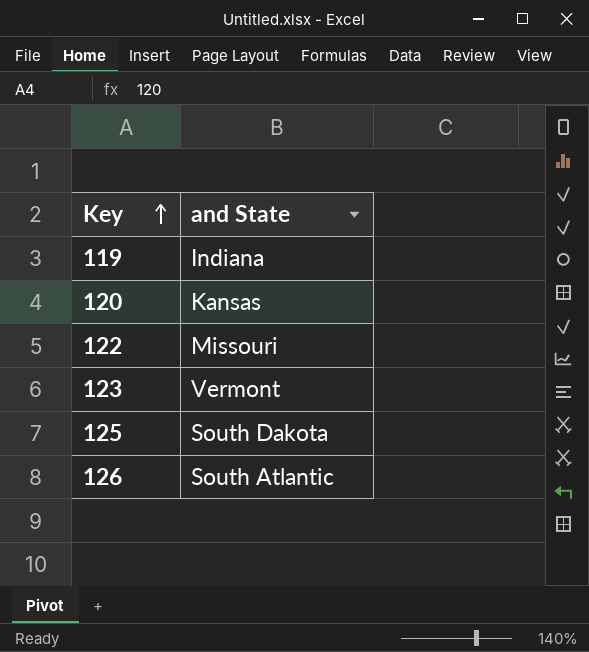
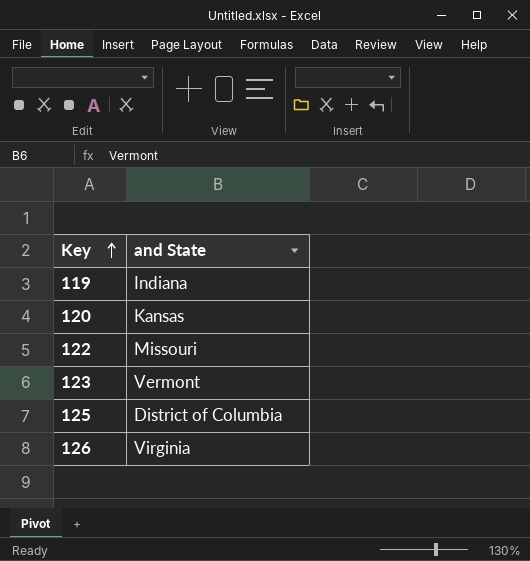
125 | and State: South Dakota -> District of Columbia
126 | and State: South Atlantic -> Virginia

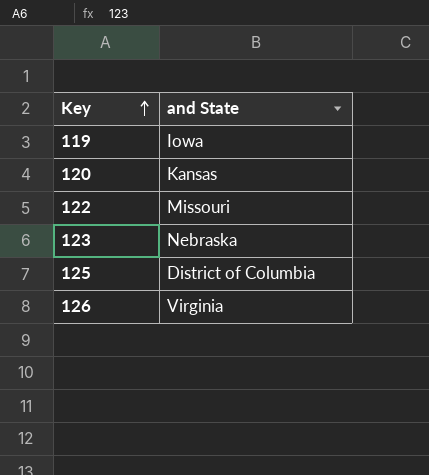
119 | and State: Indiana -> Iowa
123 | and State: Vermont -> Nebraska

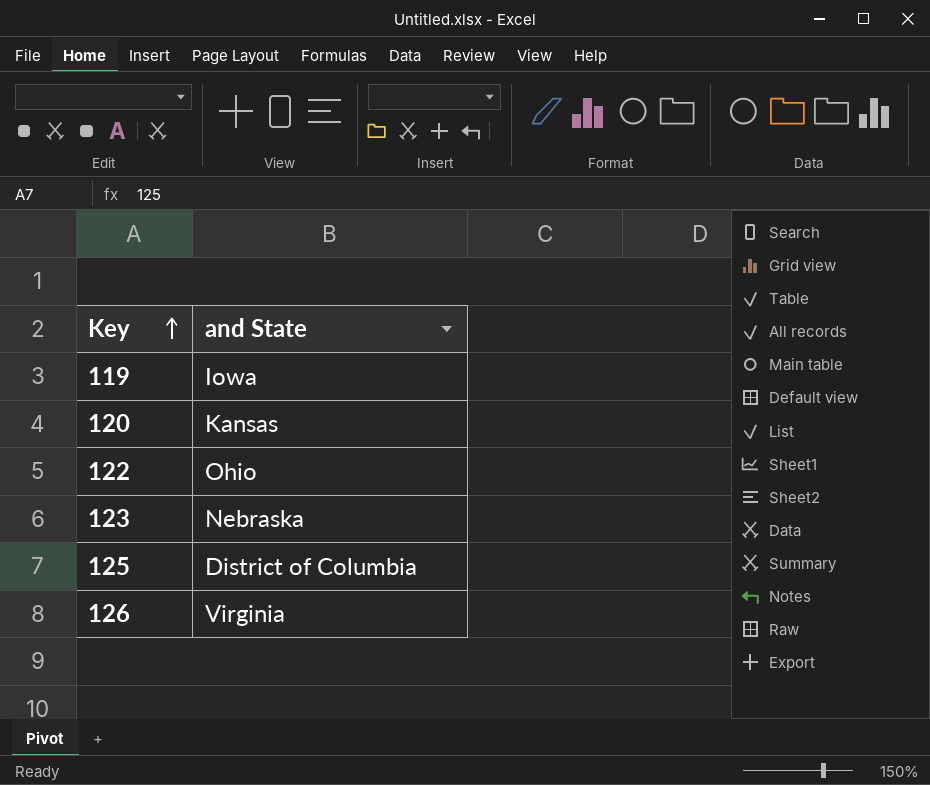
122 | and State: Missouri -> Ohio

